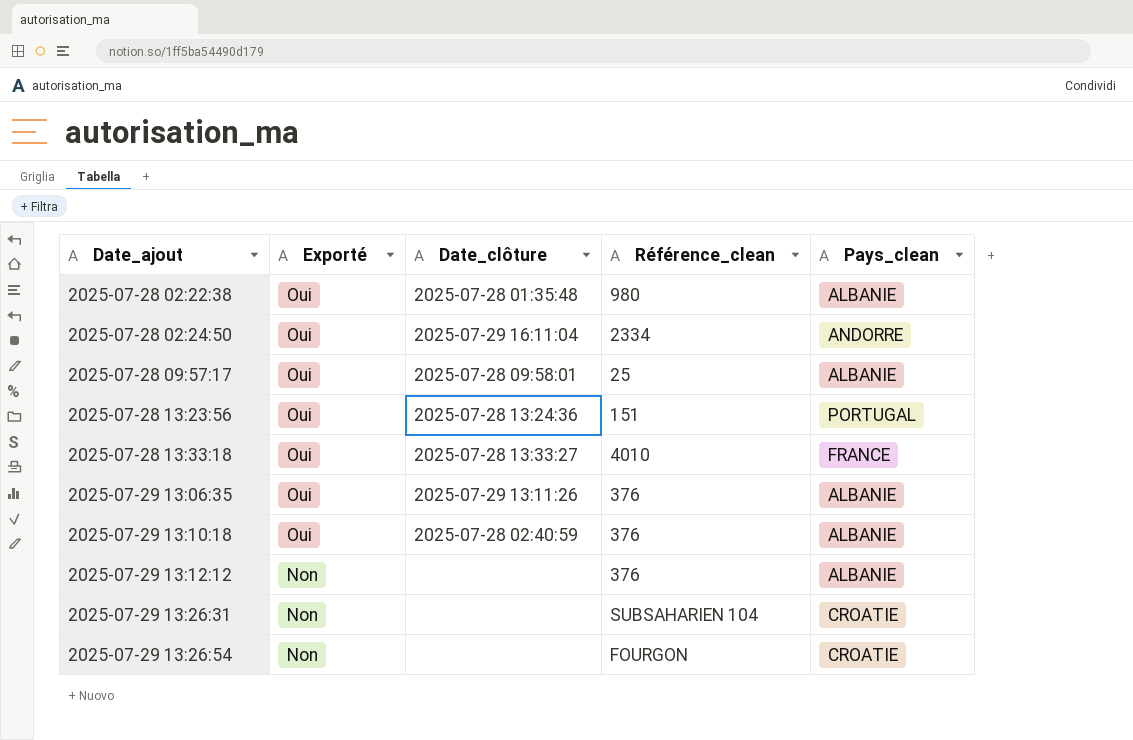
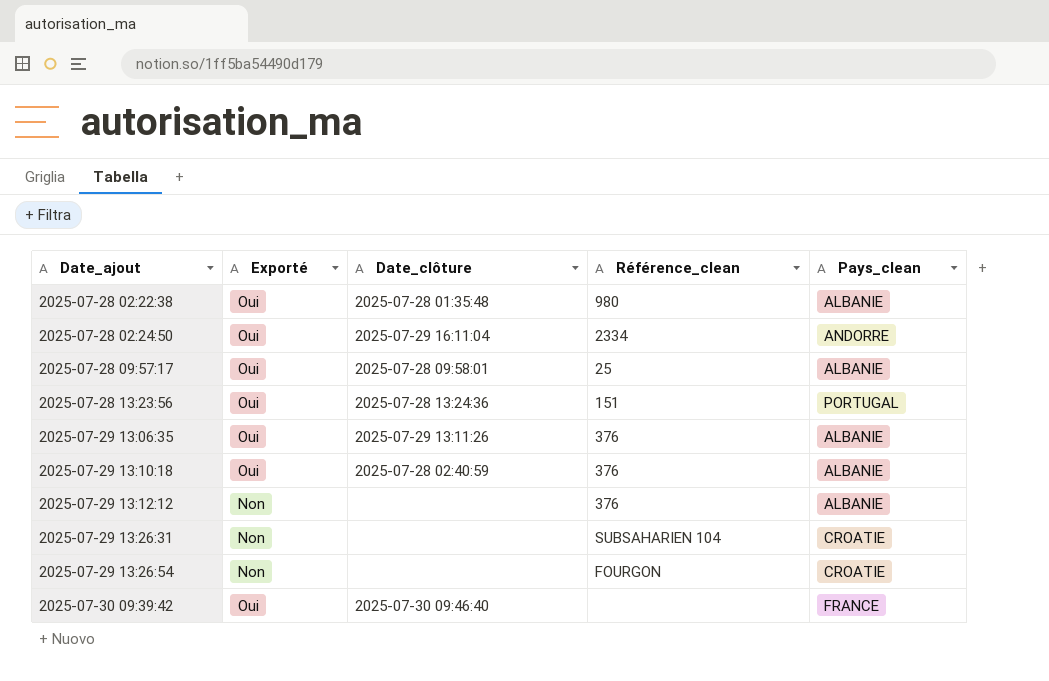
row 2025-07-28 13:33:18: Oui | 2025-07-28 13:33:27 | 4010 | FRANCE -> none
row 2025-07-30 09:39:42: none -> Oui | 2025-07-30 09:46:40 | none | FRANCE

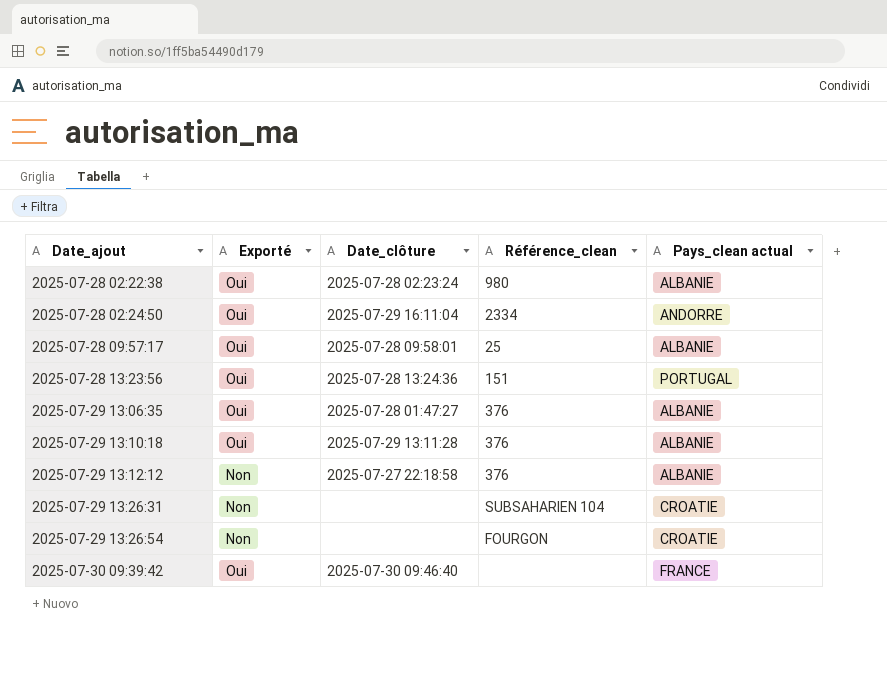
column name: Pays_clean -> Pays_clean actual
2025-07-28 02:22:38 | Date_clôture: 2025-07-28 01:35:48 -> 2025-07-28 02:23:24
2025-07-29 13:06:35 | Date_clôture: 2025-07-29 13:11:26 -> 2025-07-28 01:47:27
2025-07-29 13:10:18 | Date_clôture: 2025-07-28 02:40:59 -> 2025-07-29 13:11:28
2025-07-29 13:12:12 | Date_clôture: none -> 2025-07-27 22:18:58

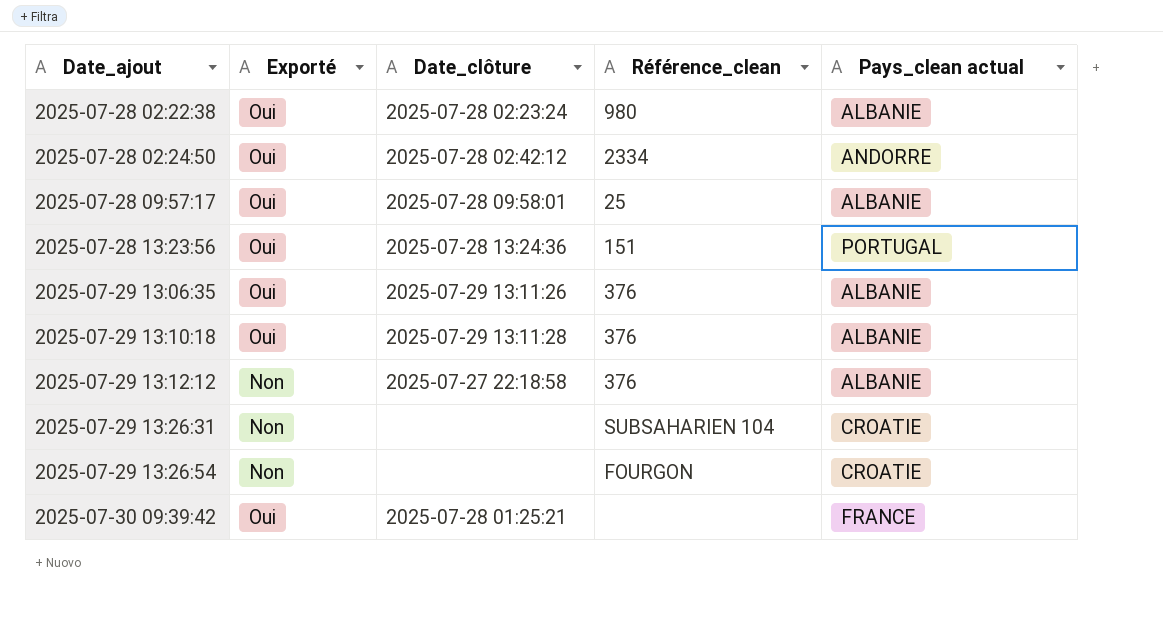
2025-07-28 02:24:50 | Date_clôture: 2025-07-29 16:11:04 -> 2025-07-28 02:42:12
2025-07-29 13:06:35 | Date_clôture: 2025-07-28 01:47:27 -> 2025-07-29 13:11:26
2025-07-30 09:39:42 | Date_clôture: 2025-07-30 09:46:40 -> 2025-07-28 01:25:21

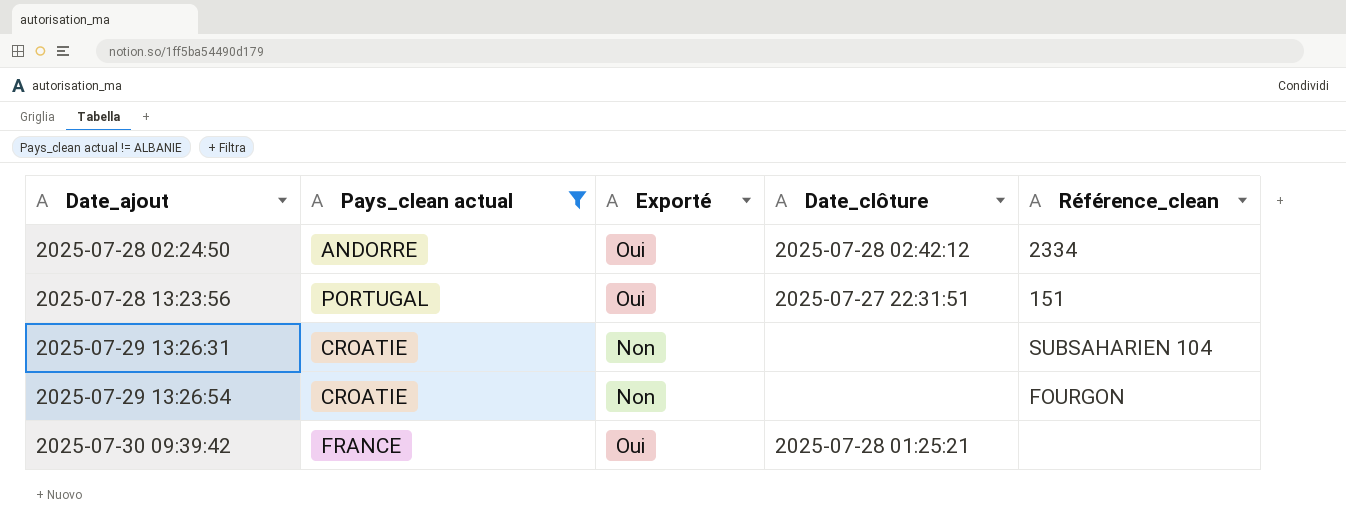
filter: none -> Pays_clean actual != ALBANIE
column Pays_clean actual | position: 5 -> 2
2025-07-28 13:23:56 | Date_clôture: 2025-07-28 13:24:36 -> 2025-07-27 22:31:51

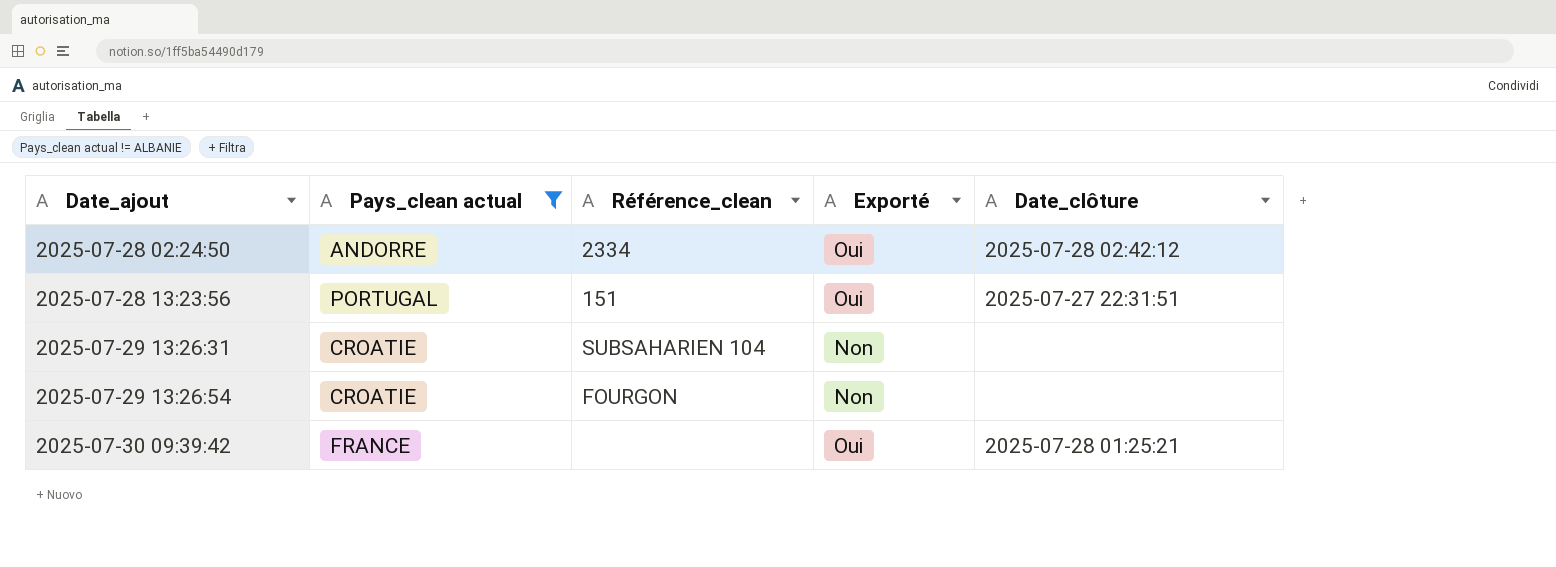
column Référence_clean | position: 5 -> 3

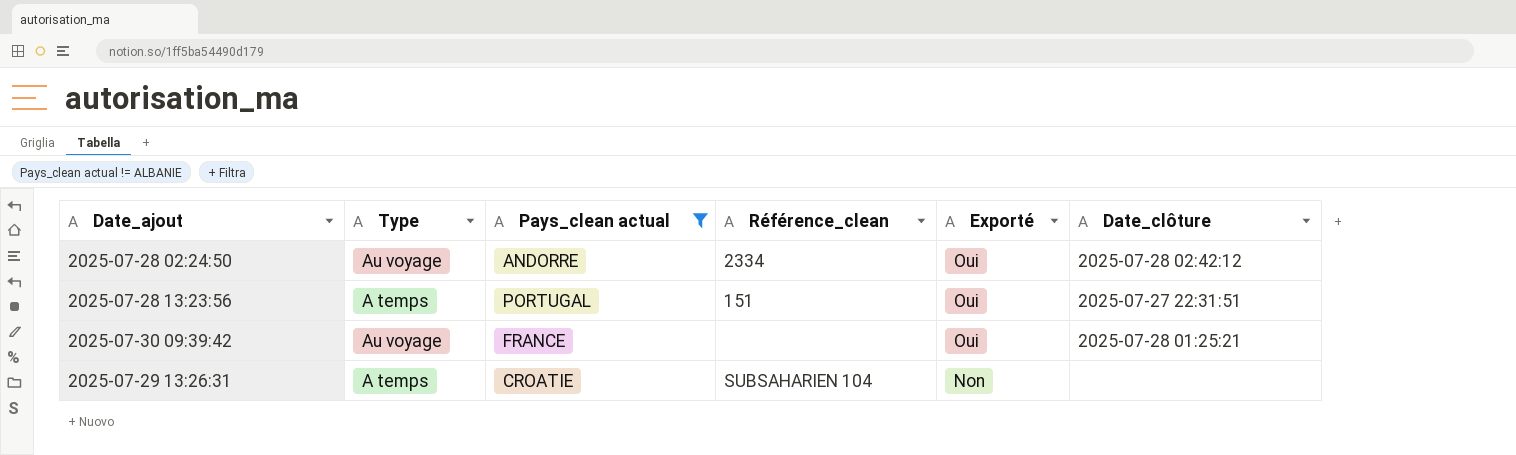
row order: Date_ajout ascending -> Exporté descending
column Type | position: none -> 2
row 2025-07-29 13:26:54: CROATIE | FOURGON | Non | none -> none

